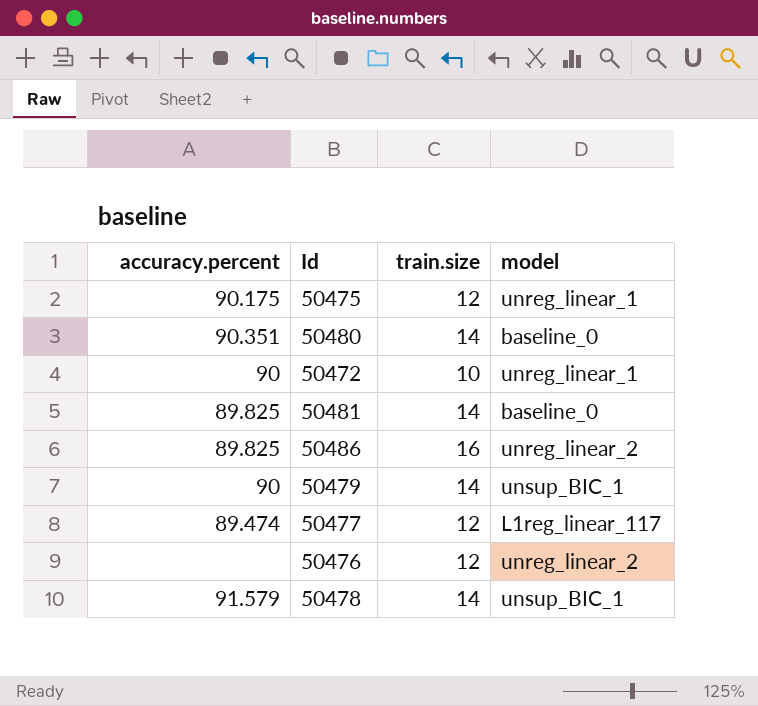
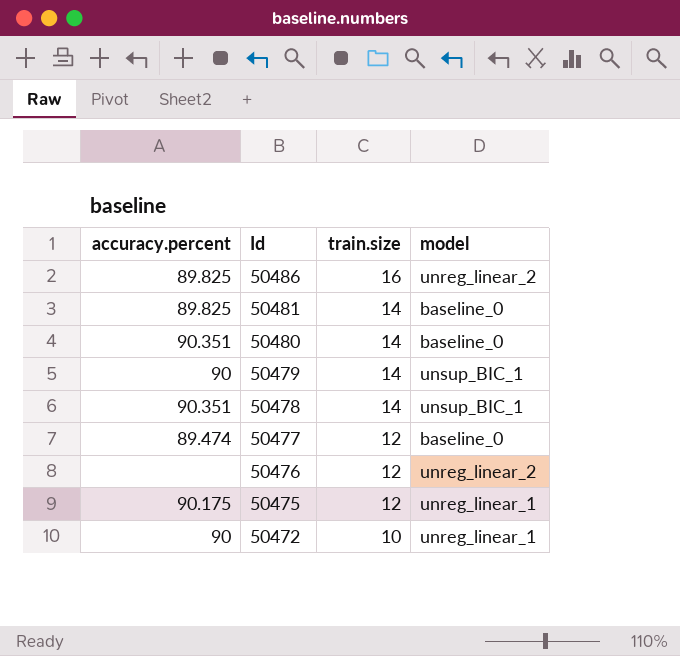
row order: none -> Id descending
50478 | accuracy.percent: 91.579 -> 90.351
50477 | model: L1reg_linear_117 -> baseline_0

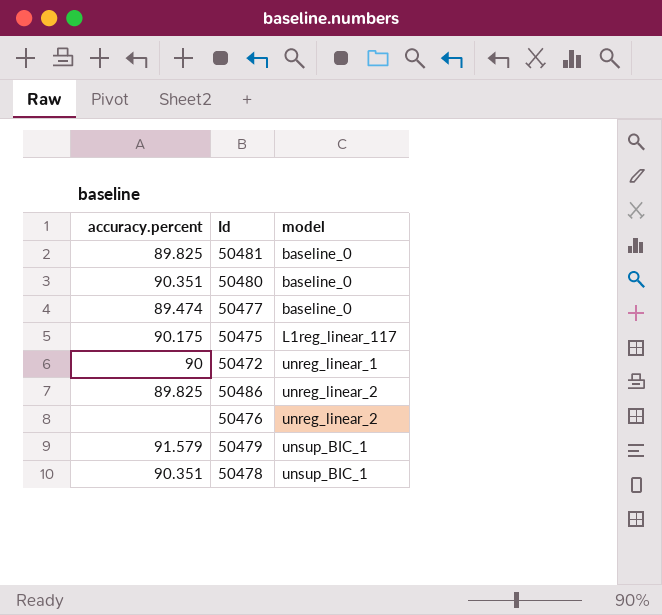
row order: Id descending -> model ascending
column train.size | position: 3 -> none
50475 | model: unreg_linear_1 -> L1reg_linear_117
50479 | accuracy.percent: 90 -> 91.579

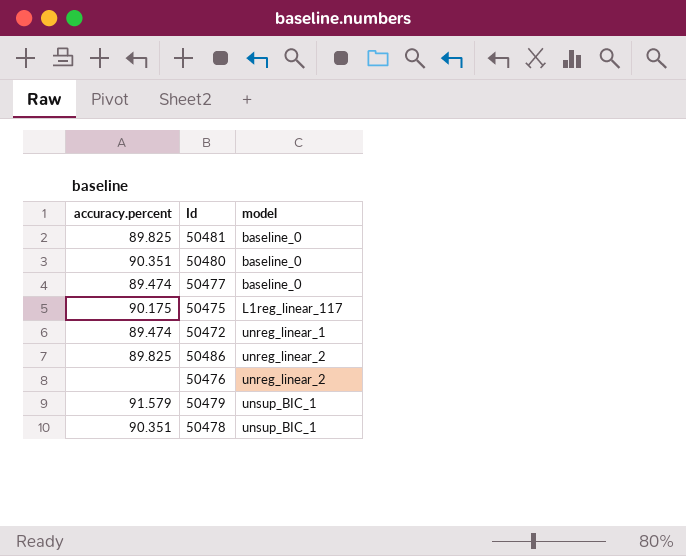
50472 | accuracy.percent: 90 -> 89.474

